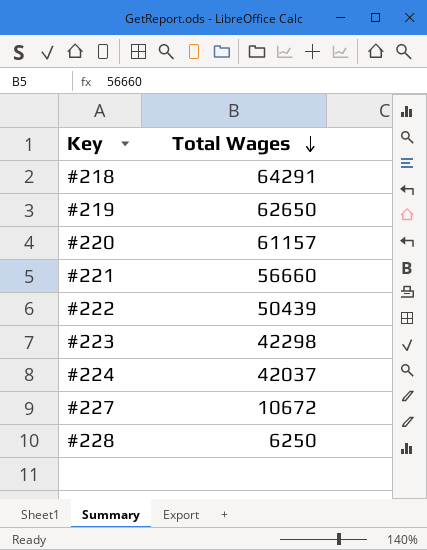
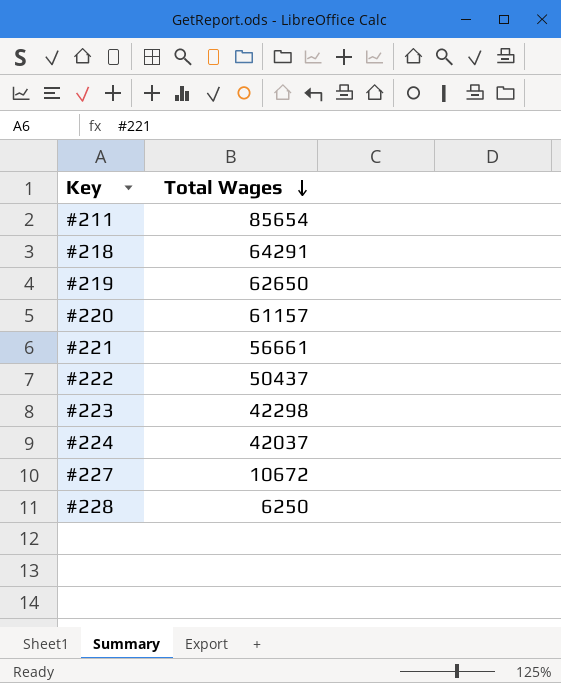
row #211: none -> 85654
#221 | Total Wages: 56660 -> 56661
#222 | Total Wages: 50439 -> 50437

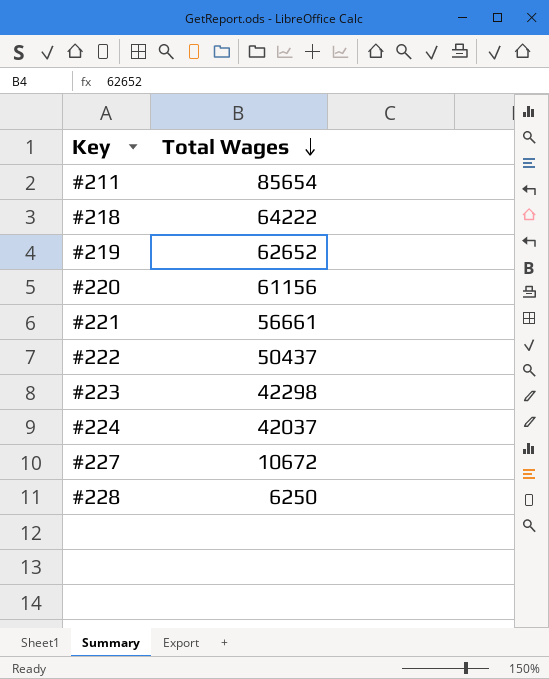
#218 | Total Wages: 64291 -> 64222
#219 | Total Wages: 62650 -> 62652
#220 | Total Wages: 61157 -> 61156

